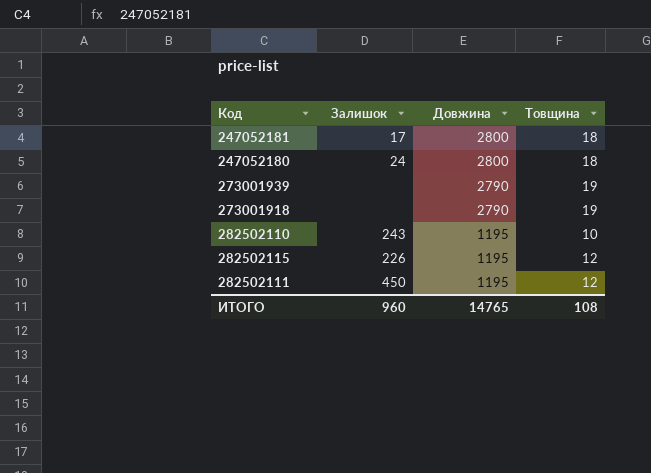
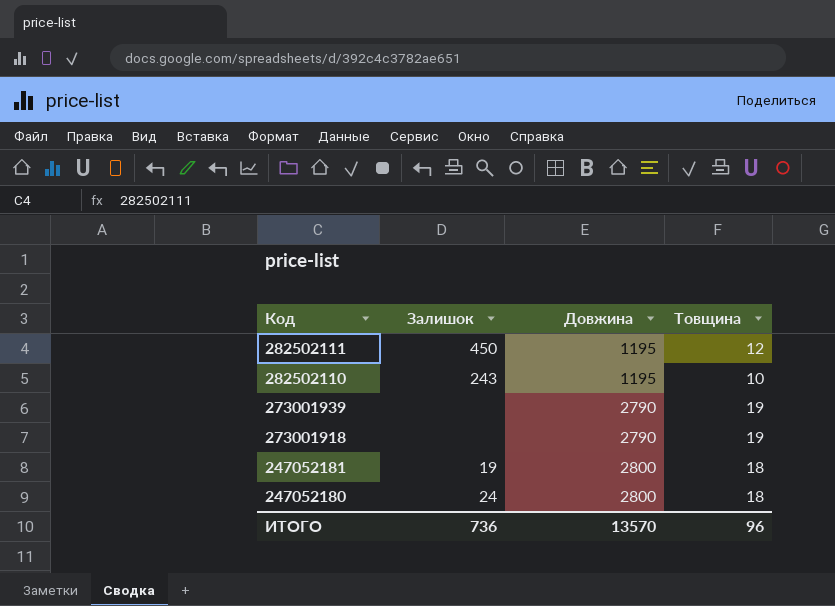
row order: Довжина descending -> Код descending
row 282502115: 226 | 1195 | 12 -> none
247052181 | Залишок: 17 -> 19
ИТОГО | Залишок: 960 -> 736
ИТОГО | Довжина: 14765 -> 13570
ИТОГО | Товщина: 108 -> 96

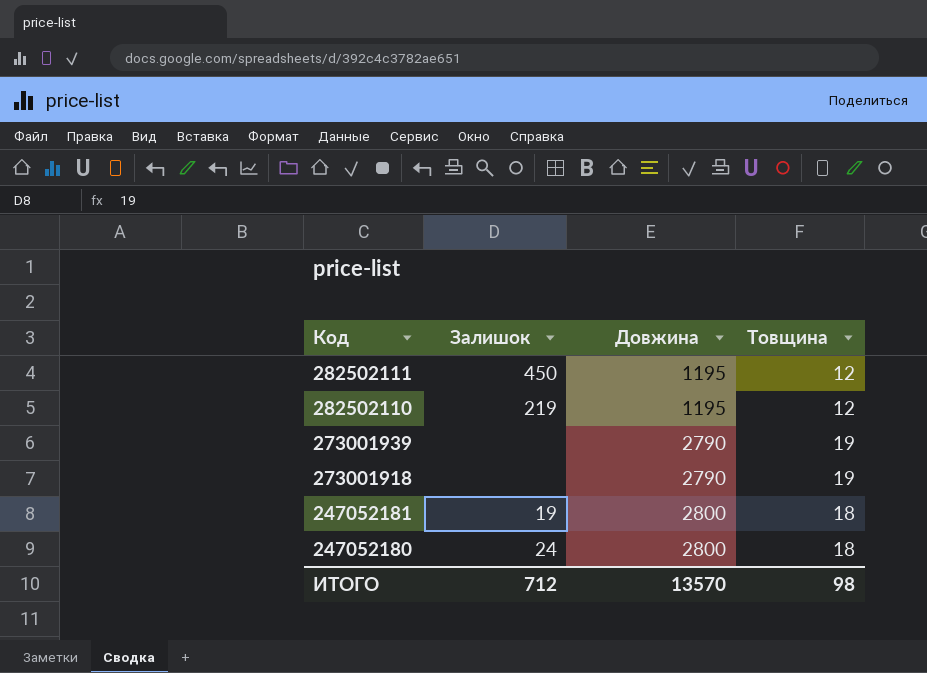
282502110 | Залишок: 243 -> 219
282502110 | Товщина: 10 -> 12
ИТОГО | Залишок: 736 -> 712
ИТОГО | Товщина: 96 -> 98

